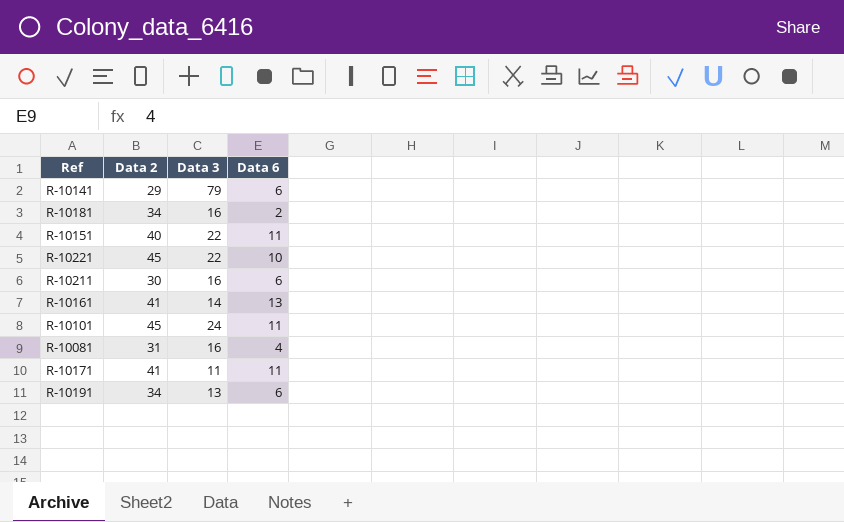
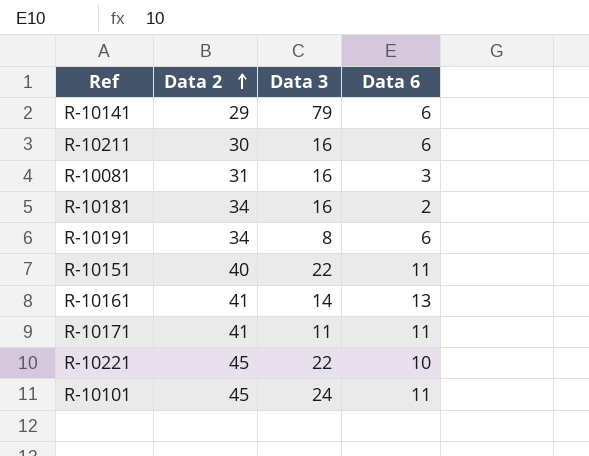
row order: none -> Data 2 ascending
R-10081 | Data 6: 4 -> 3
R-10191 | Data 3: 13 -> 8

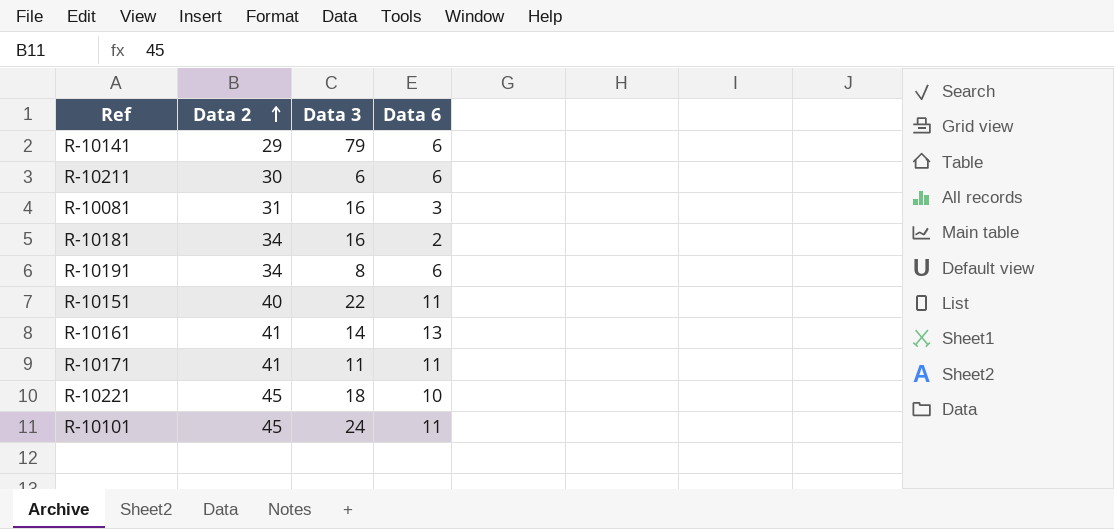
R-10211 | Data 3: 16 -> 6
R-10221 | Data 3: 22 -> 18

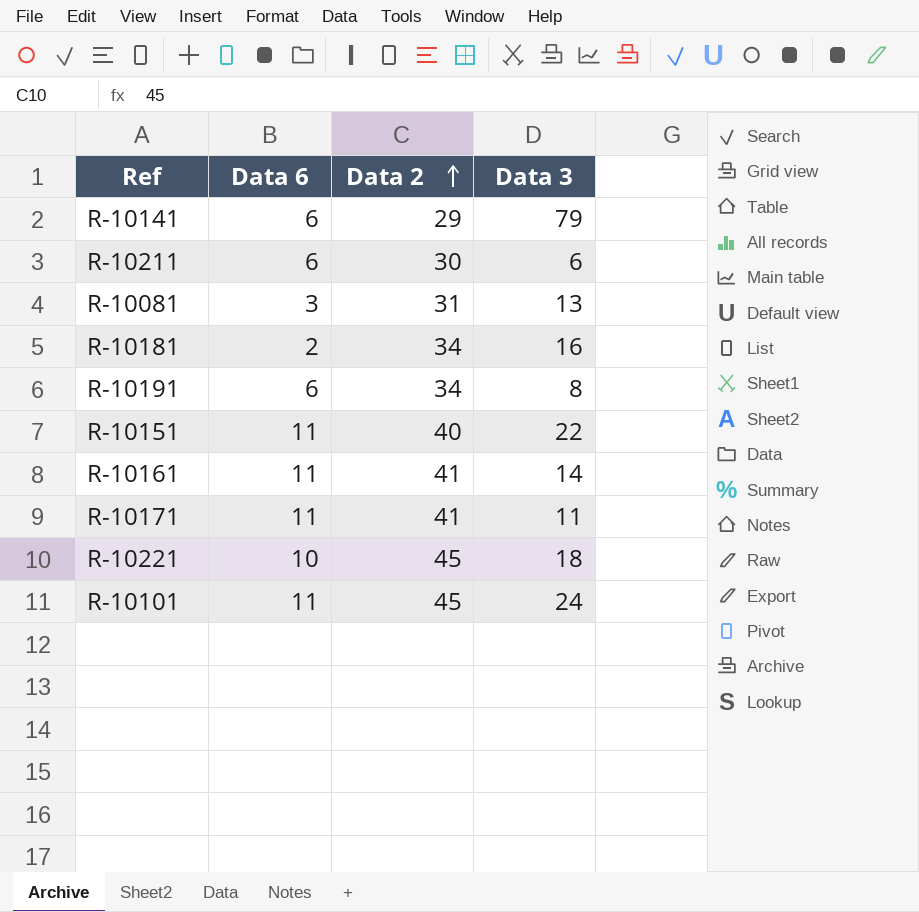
column Data 6 | position: 4 -> 2
R-10081 | Data 3: 16 -> 13
R-10161 | Data 6: 13 -> 11

